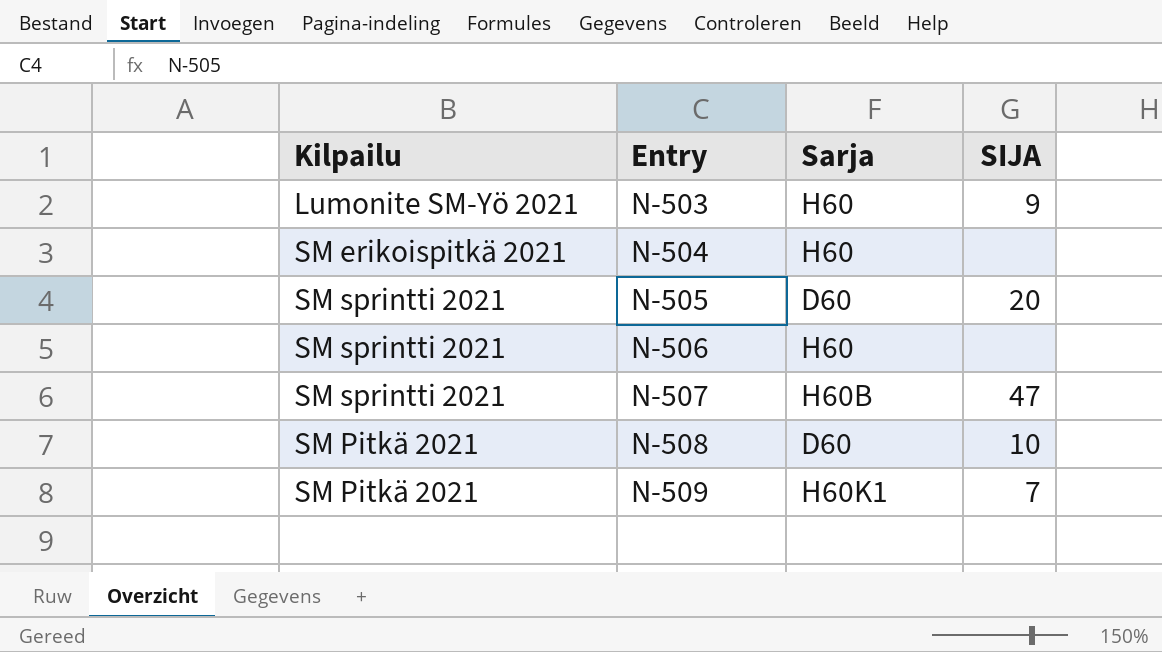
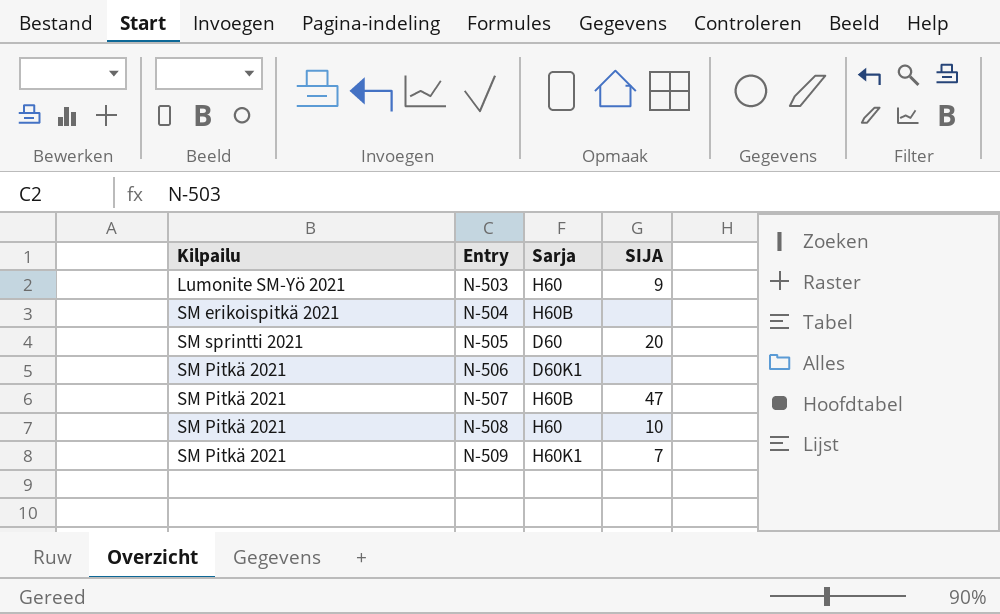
N-504 | Sarja: H60 -> H60B
N-506 | Kilpailu: SM sprintti 2021 -> SM Pitkä 2021
N-506 | Sarja: H60 -> D60K1
N-507 | Kilpailu: SM sprintti 2021 -> SM Pitkä 2021
N-508 | Sarja: D60 -> H60

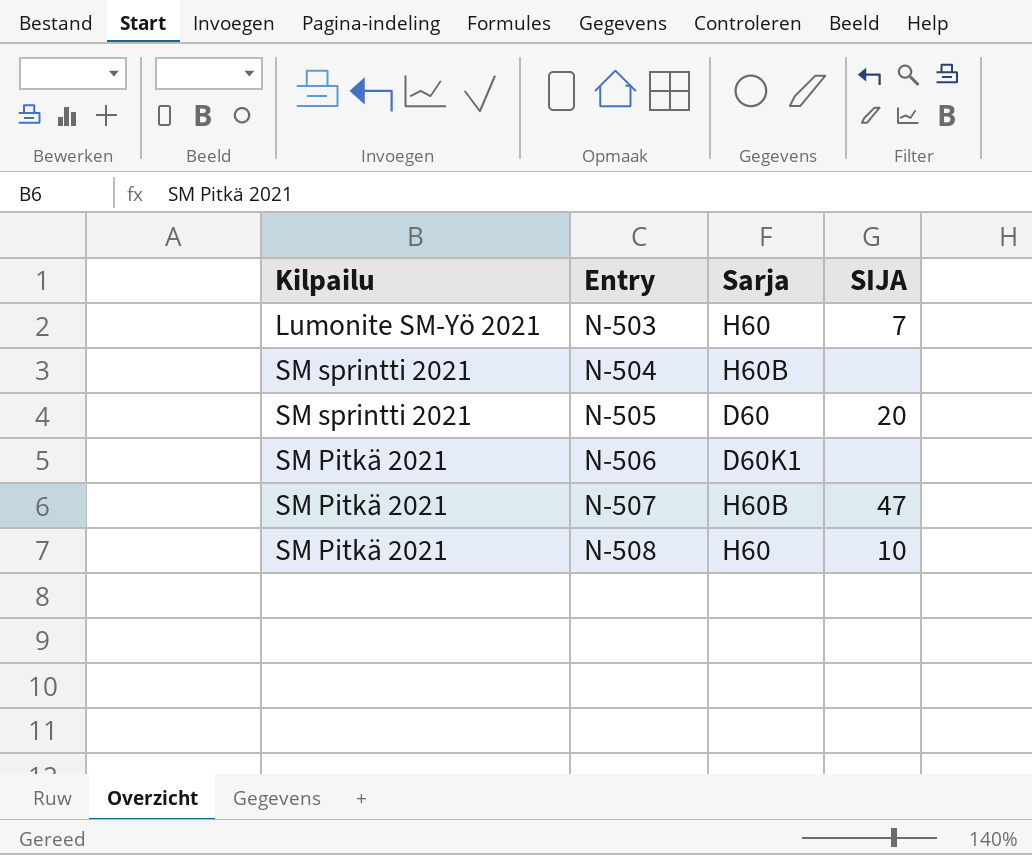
row N-509: SM Pitkä 2021 | H60K1 | 7 -> none
N-503 | SIJA: 9 -> 7
N-504 | Kilpailu: SM erikoispitkä 2021 -> SM sprintti 2021

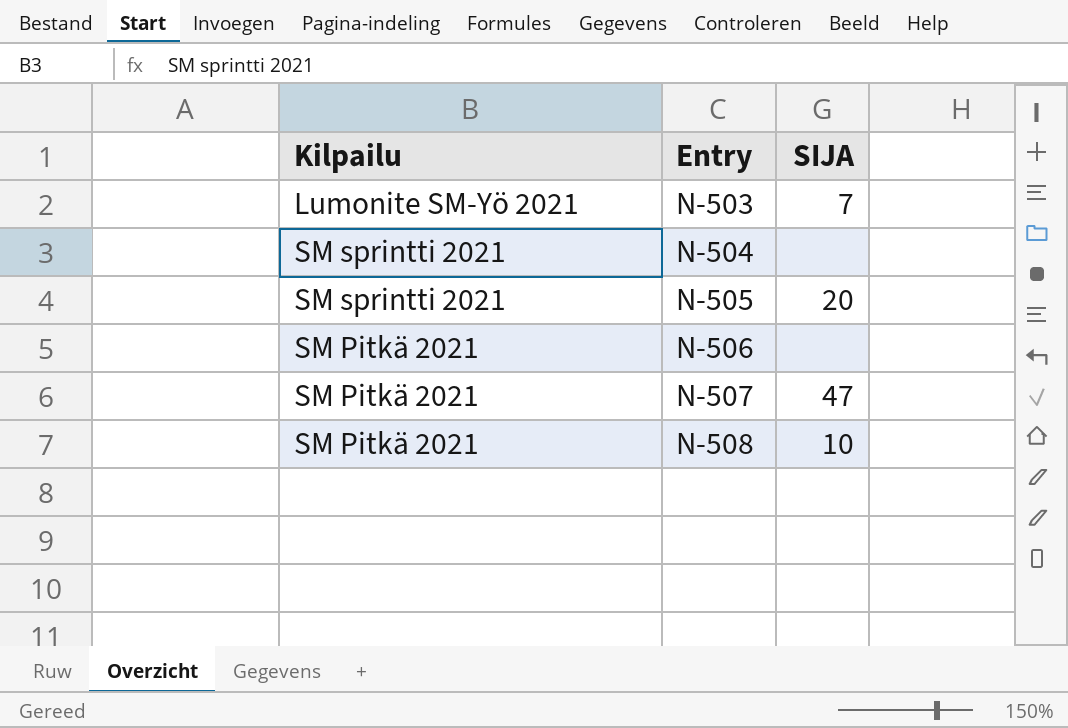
column Sarja | position: 3 -> none

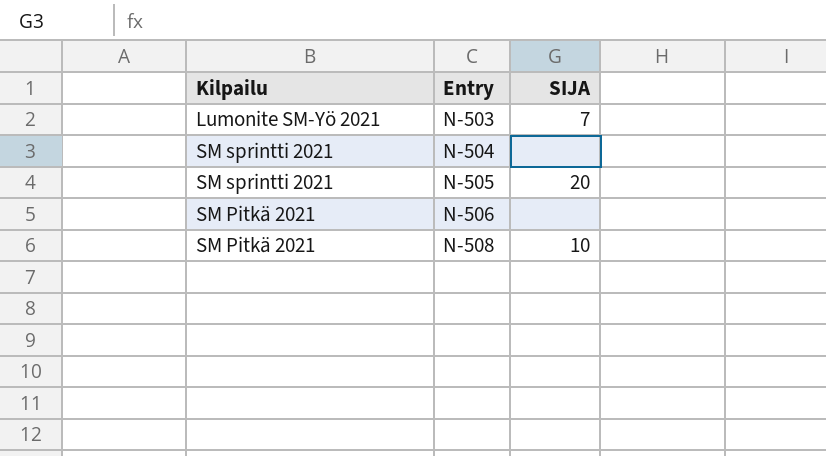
row N-507: SM Pitkä 2021 | 47 -> none

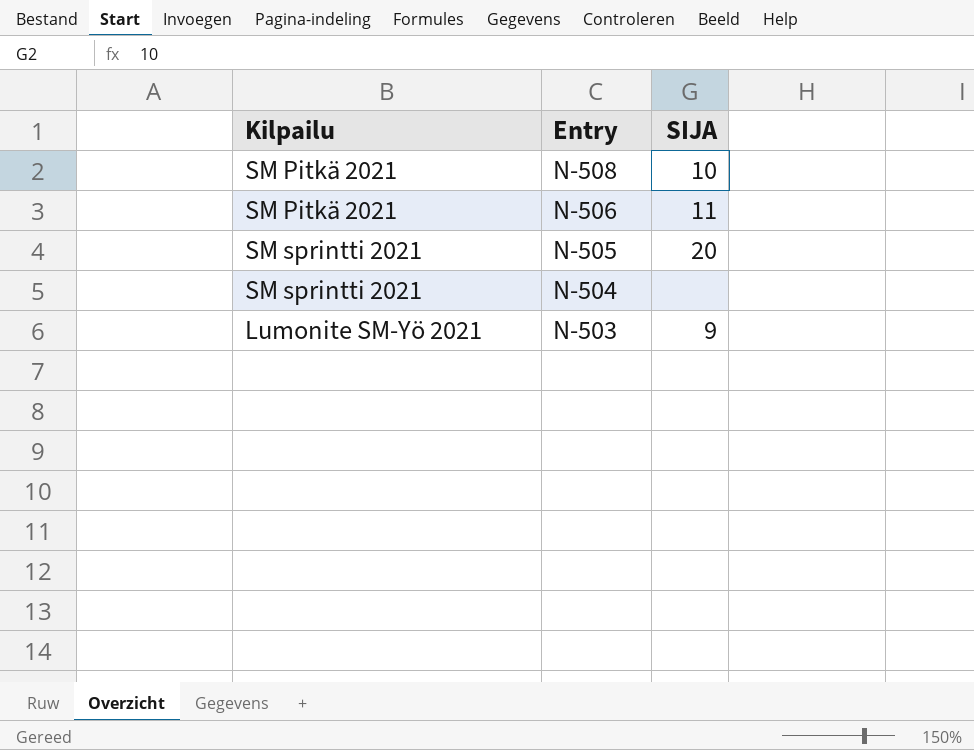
row order: Entry ascending -> Entry descending
N-506 | SIJA: none -> 11
N-503 | SIJA: 7 -> 9

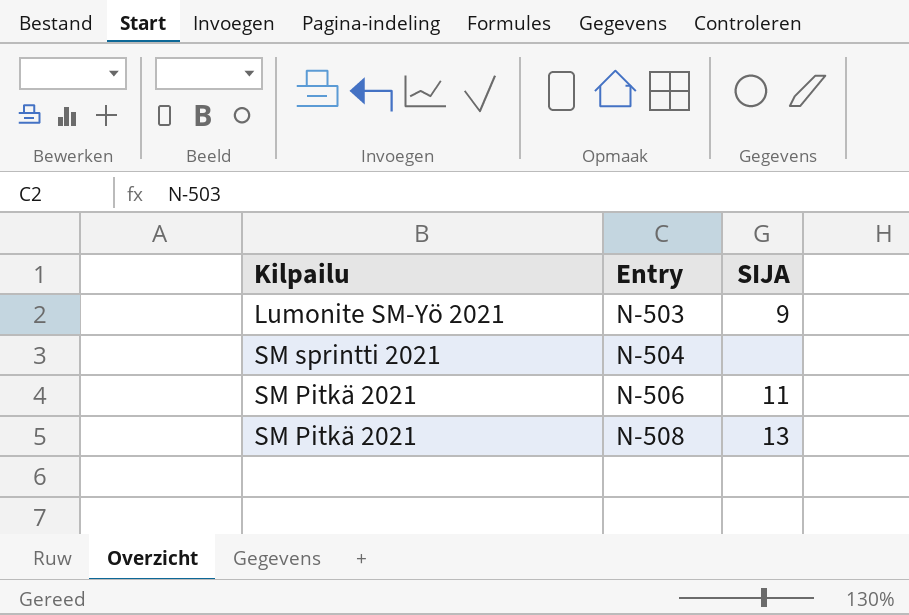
row order: Entry descending -> Entry ascending
row N-505: SM sprintti 2021 | 20 -> none
N-508 | SIJA: 10 -> 13

